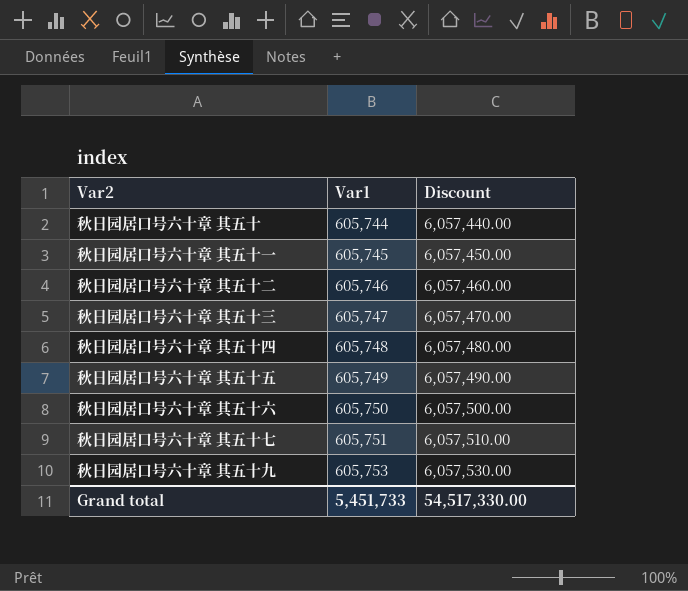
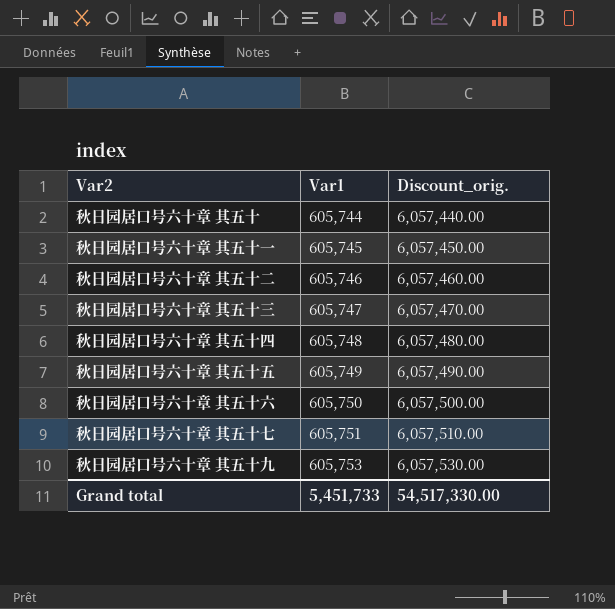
column name: Discount -> Discount_orig.

